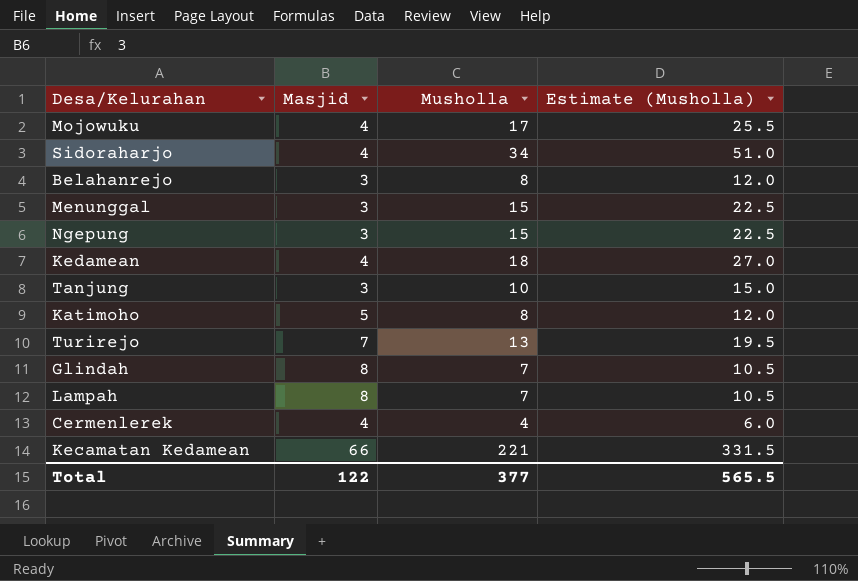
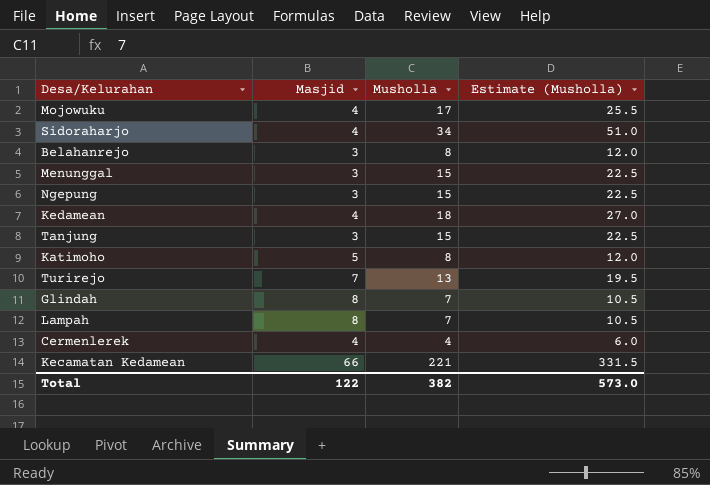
Tanjung | Musholla: 10 -> 15
Tanjung | Estimate (Musholla): 15.0 -> 22.5
Total | Musholla: 377 -> 382
Total | Estimate (Musholla): 565.5 -> 573.0

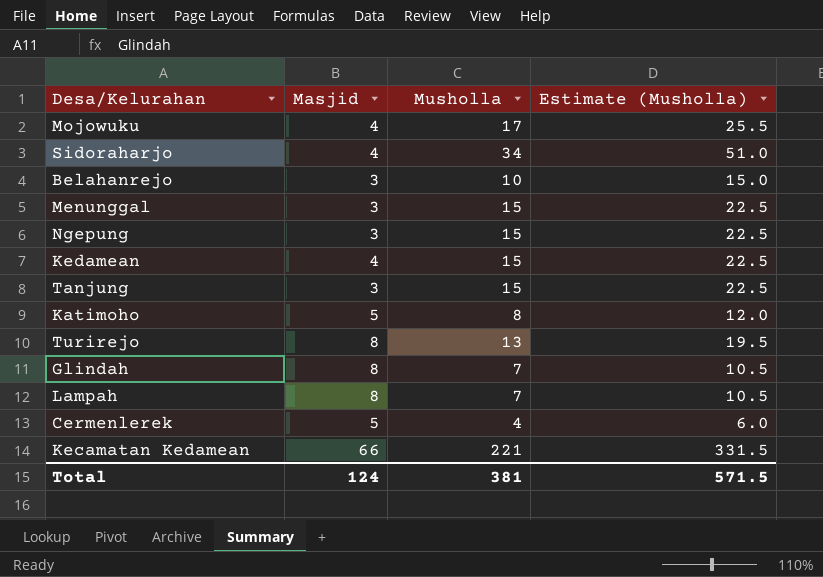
Belahanrejo | Musholla: 8 -> 10
Belahanrejo | Estimate (Musholla): 12.0 -> 15.0
Kedamean | Musholla: 18 -> 15
Kedamean | Estimate (Musholla): 27.0 -> 22.5
Turirejo | Masjid: 7 -> 8
Cermenlerek | Masjid: 4 -> 5
Total | Masjid: 122 -> 124
Total | Musholla: 382 -> 381
Total | Estimate (Musholla): 573.0 -> 571.5

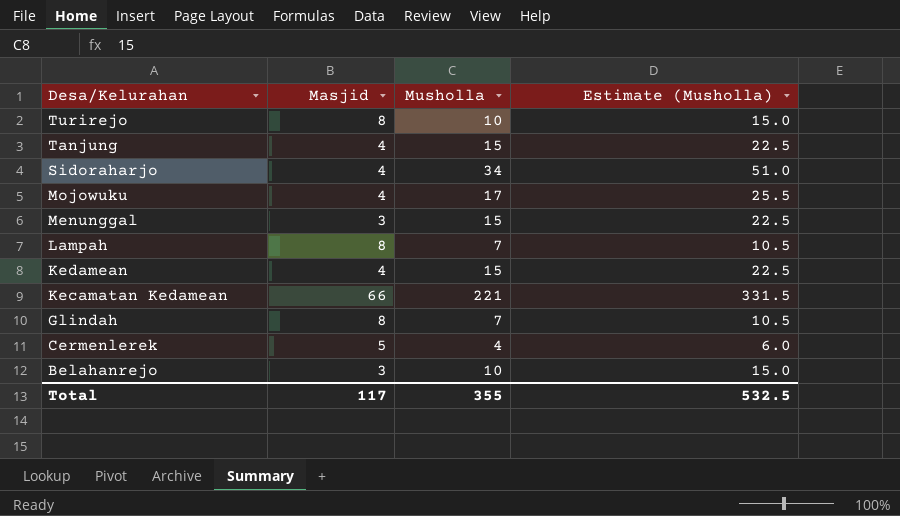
row order: none -> Desa/Kelurahan descending
row Ngepung: 3 | 15 | 22.5 -> none
row Katimoho: 5 | 8 | 12.0 -> none
Turirejo | Musholla: 13 -> 10
Turirejo | Estimate (Musholla): 19.5 -> 15.0
Tanjung | Masjid: 3 -> 4
Total | Masjid: 124 -> 117
Total | Musholla: 381 -> 355
Total | Estimate (Musholla): 571.5 -> 532.5

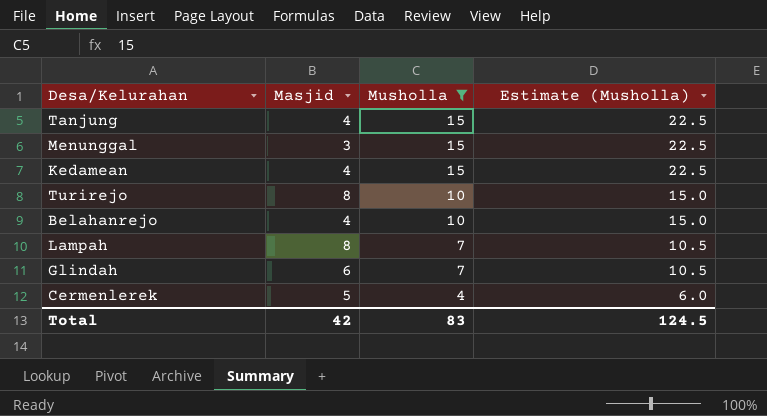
filter: none -> Musholla <= 15
row order: Desa/Kelurahan descending -> Musholla descending
Belahanrejo | Masjid: 3 -> 4
Glindah | Masjid: 8 -> 6
Total | Masjid: 117 -> 42
Total | Musholla: 355 -> 83
Total | Estimate (Musholla): 532.5 -> 124.5

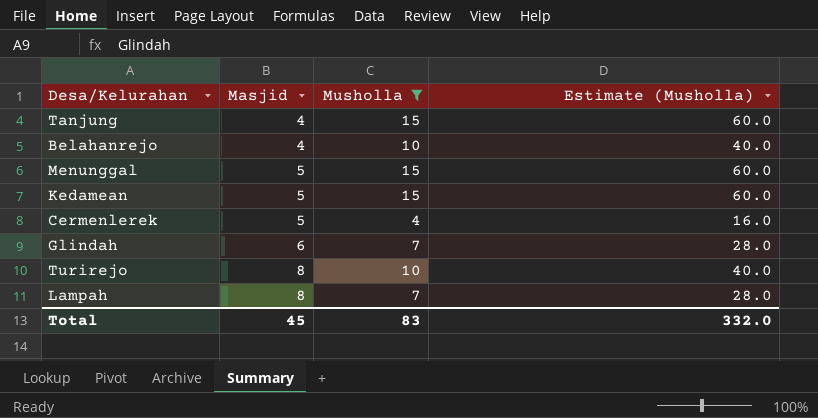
row order: Musholla descending -> Masjid ascending
column Estimate (Musholla) | formula: [Musholla] * 1.5 -> [Musholla] * 4
Menunggal | Masjid: 3 -> 5
Kedamean | Masjid: 4 -> 5
Total | Masjid: 42 -> 45
Total | Estimate (Musholla): 124.5 -> 332.0

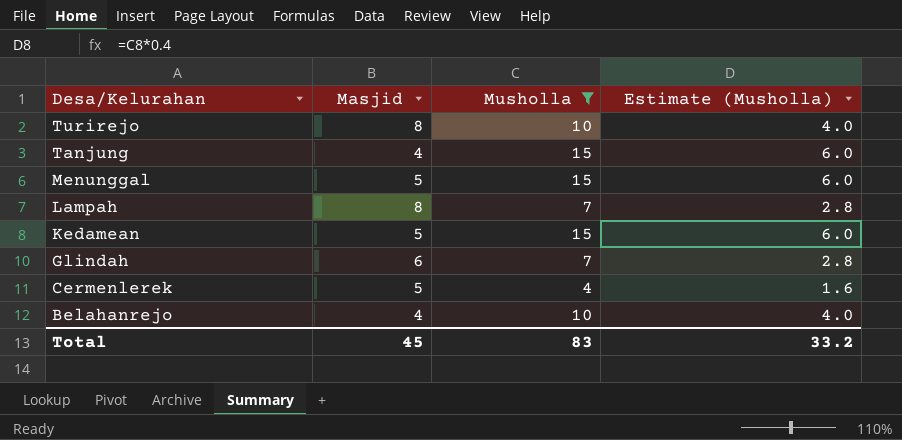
row order: Masjid ascending -> Desa/Kelurahan descending
column Estimate (Musholla) | formula: [Musholla] * 4 -> [Musholla] * 0.4
Total | Estimate (Musholla): 332.0 -> 33.2

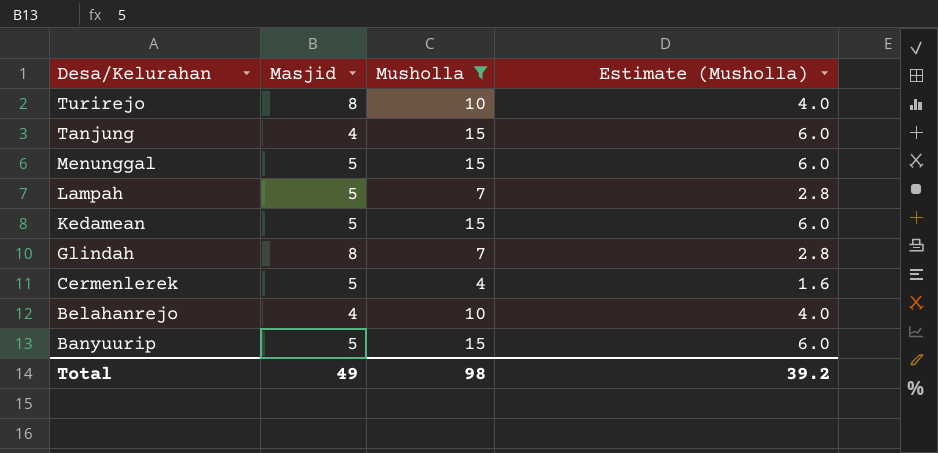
Lampah | Masjid: 8 -> 5
Glindah | Masjid: 6 -> 8
row Banyuurip: none -> 5 | 15 | 6.0
Total | Masjid: 45 -> 49
Total | Musholla: 83 -> 98
Total | Estimate (Musholla): 33.2 -> 39.2

